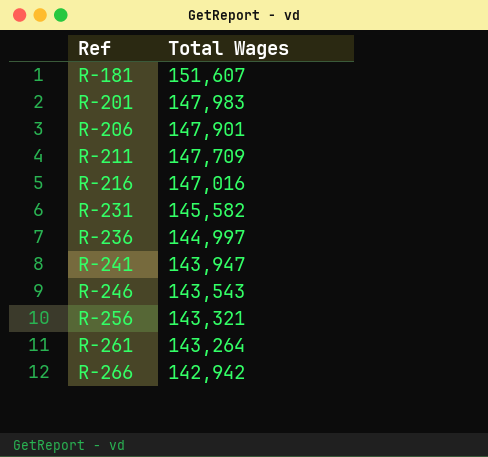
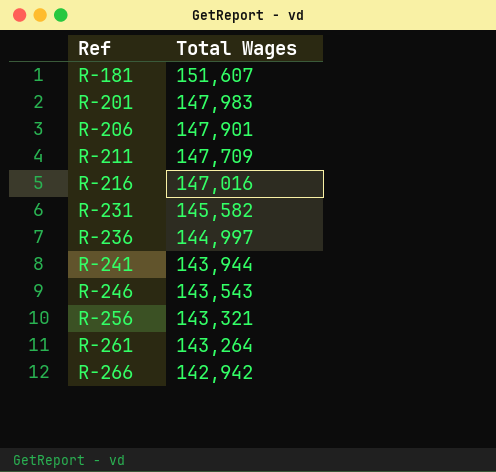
R-241 | Total Wages: 143,947 -> 143,944

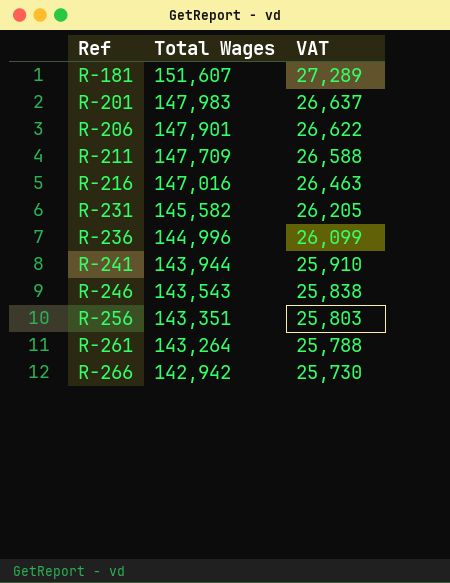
column VAT | formula: none -> [Total Wages] * 0.18
R-236 | Total Wages: 144,997 -> 144,996
R-256 | Total Wages: 143,321 -> 143,351

